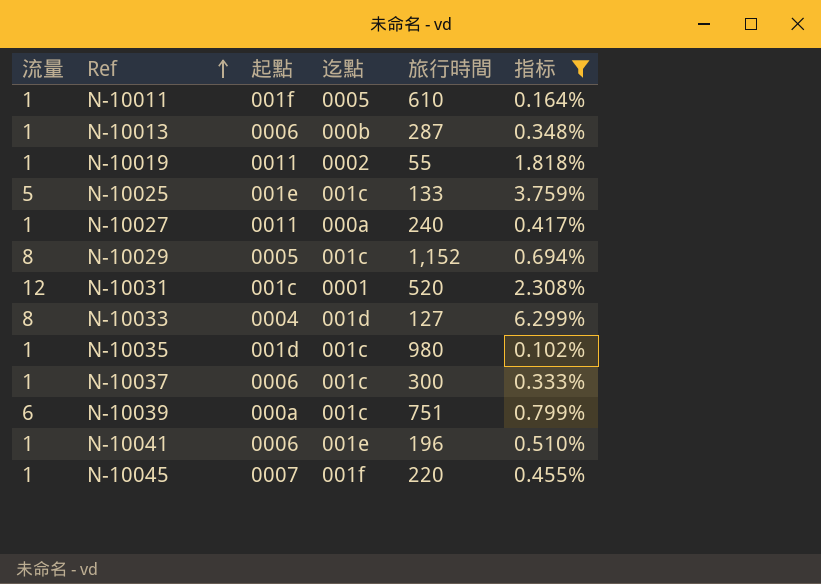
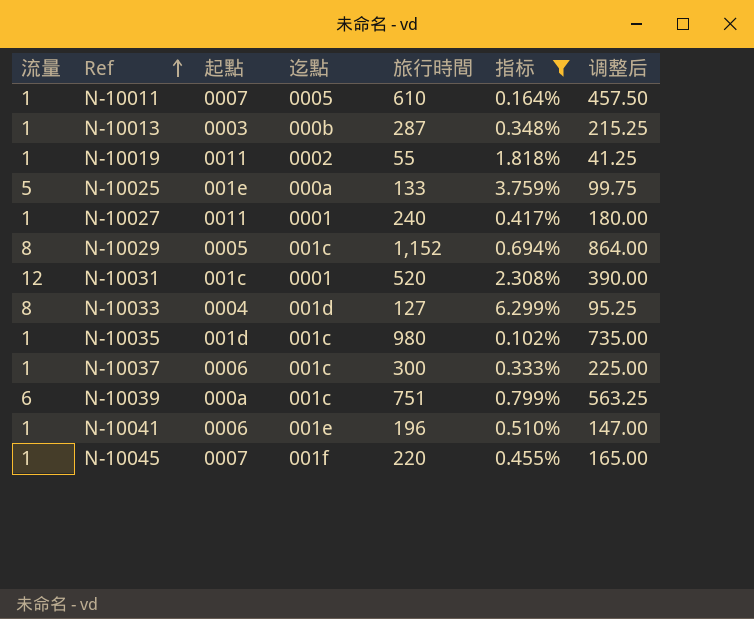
column 调整后 | formula: none -> [旅行時間] * 0.75
N-10011 | 起點: 001f -> 0007
N-10013 | 起點: 0006 -> 0003
N-10025 | 迄點: 001c -> 000a
N-10027 | 迄點: 000a -> 0001

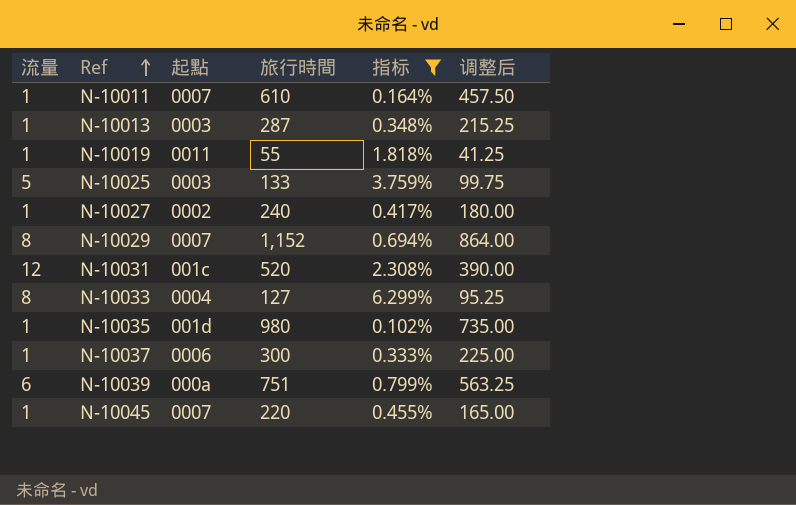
column 迄點 | position: 4 -> none
row N-10041: 1 | 0006 | 001e | 196 | 0.510% | 147.00 -> none
N-10025 | 起點: 001e -> 0003
N-10027 | 起點: 0011 -> 0002
N-10029 | 起點: 0005 -> 0007

